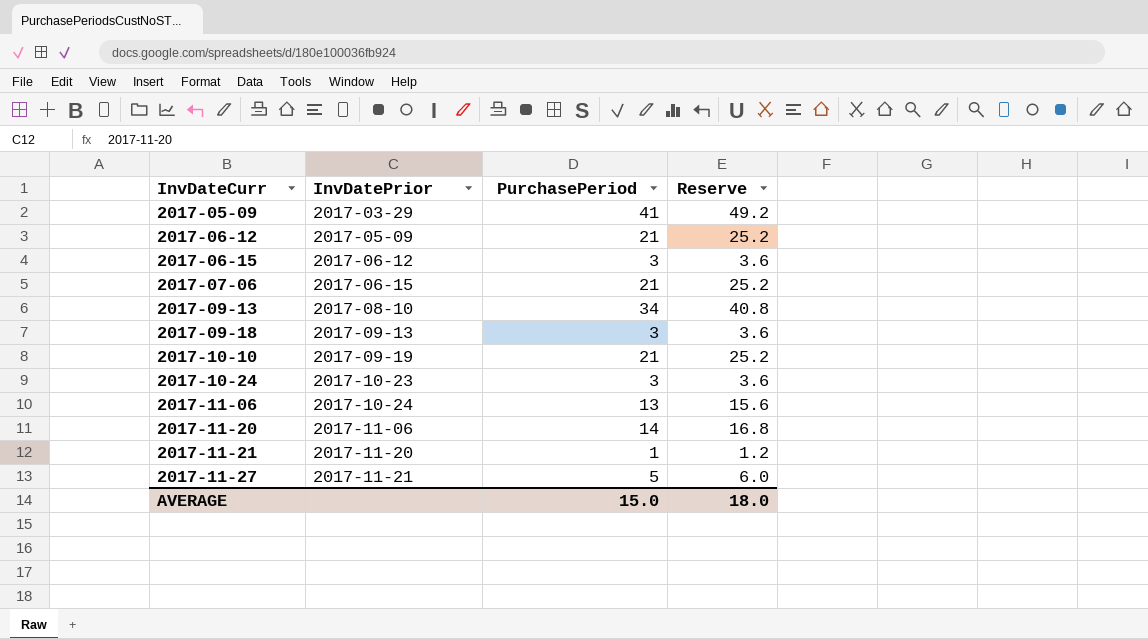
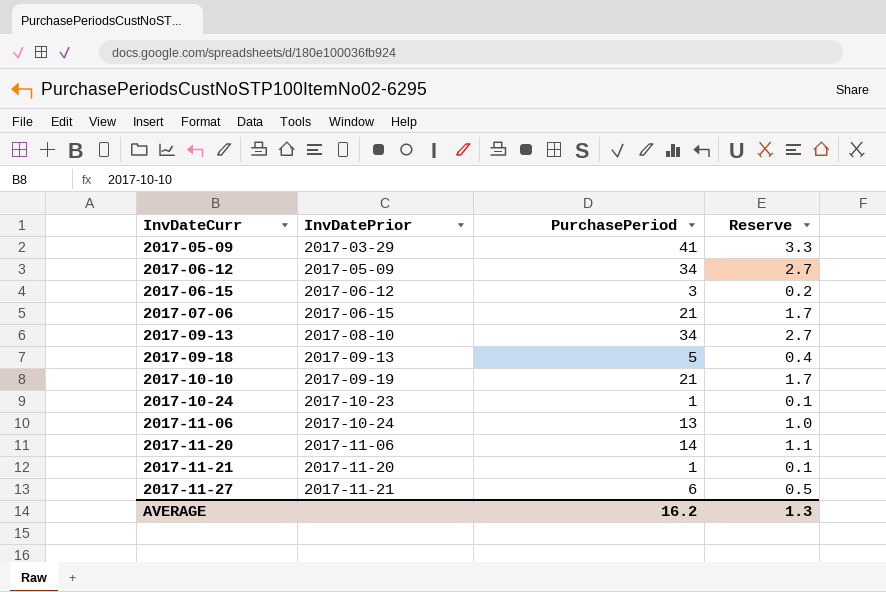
column Reserve | formula: [PurchasePeriod] * 1.2 -> [PurchasePeriod] * 0.08
2017-06-12 | PurchasePeriod: 21 -> 34
2017-09-18 | PurchasePeriod: 3 -> 5
2017-10-24 | PurchasePeriod: 3 -> 1
2017-11-27 | PurchasePeriod: 5 -> 6
AVERAGE | PurchasePeriod: 15.0 -> 16.2
AVERAGE | Reserve: 18.0 -> 1.3

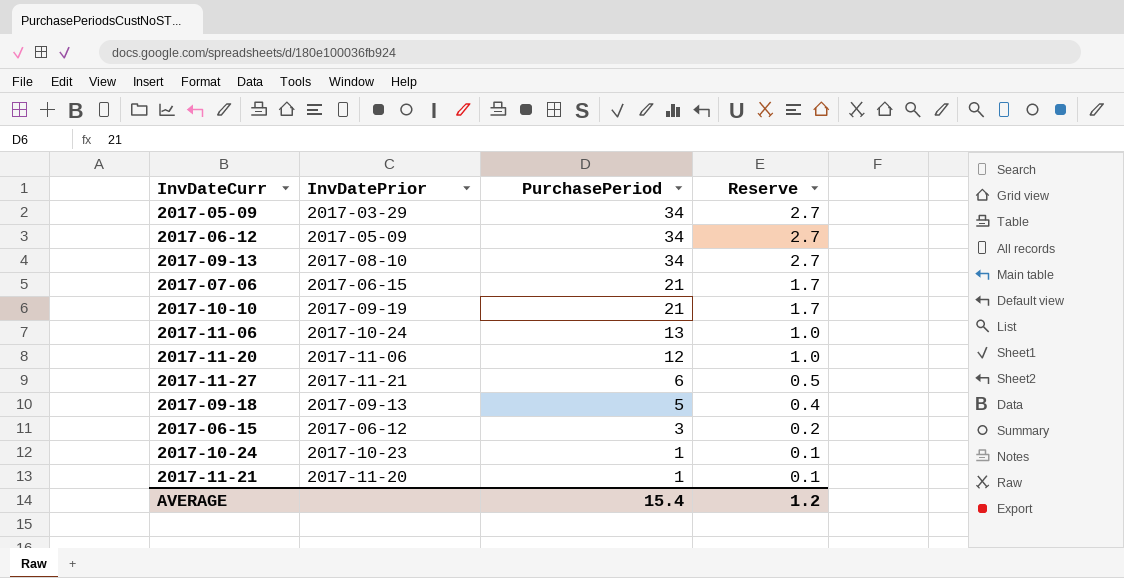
row order: InvDateCurr ascending -> PurchasePeriod descending
2017-05-09 | PurchasePeriod: 41 -> 34
2017-05-09 | Reserve: 3.3 -> 2.7
2017-11-20 | PurchasePeriod: 14 -> 12
2017-11-20 | Reserve: 1.1 -> 1.0
AVERAGE | PurchasePeriod: 16.2 -> 15.4
AVERAGE | Reserve: 1.3 -> 1.2

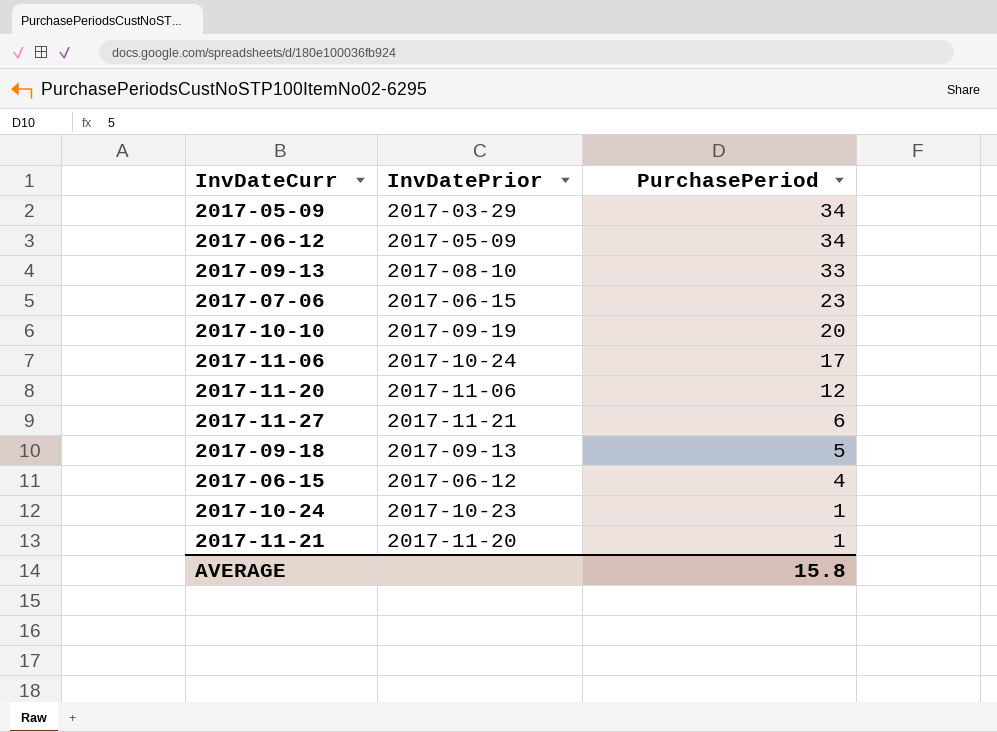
column Reserve | formula: [PurchasePeriod] * 0.08 -> none
2017-09-13 | PurchasePeriod: 34 -> 33
2017-07-06 | PurchasePeriod: 21 -> 23
2017-10-10 | PurchasePeriod: 21 -> 20
2017-11-06 | PurchasePeriod: 13 -> 17
2017-06-15 | PurchasePeriod: 3 -> 4
AVERAGE | PurchasePeriod: 15.4 -> 15.8

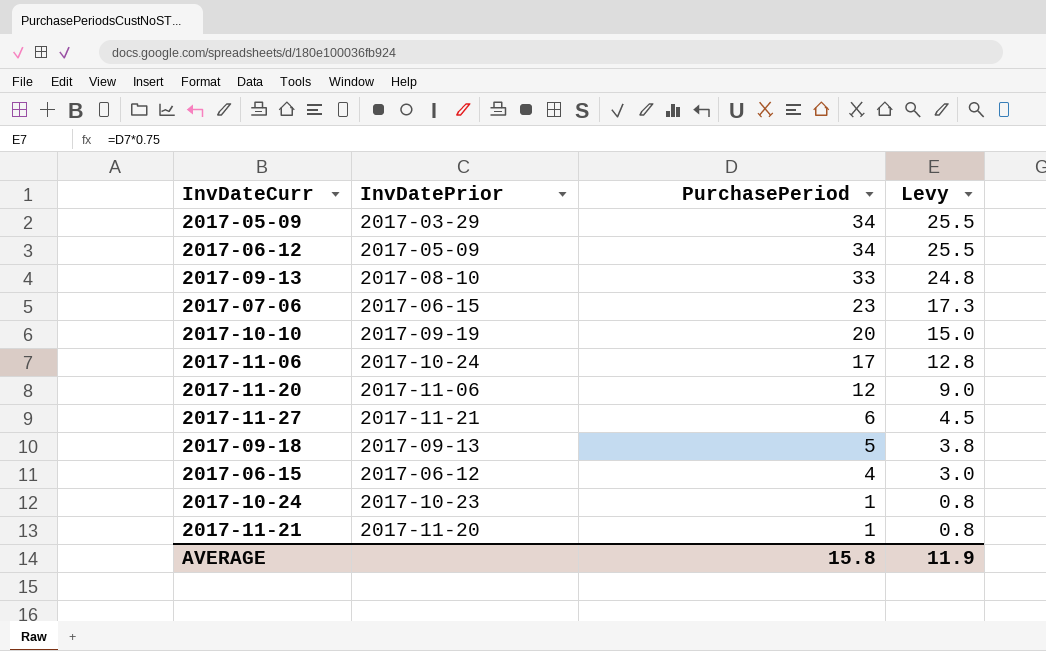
column Levy | formula: none -> [PurchasePeriod] * 0.75

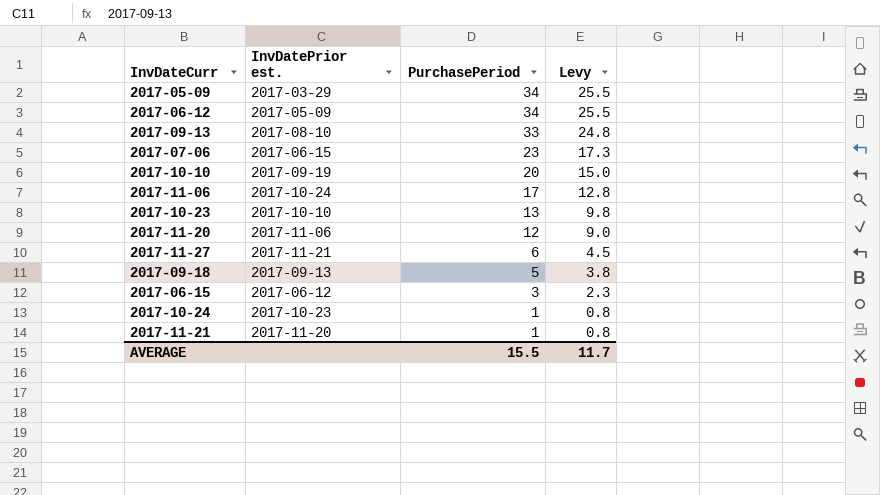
column name: InvDatePrior -> InvDatePrior est.
row 2017-10-23: none -> 2017-10-10 | 13 | 9.8
2017-06-15 | PurchasePeriod: 4 -> 3
2017-06-15 | Levy: 3.0 -> 2.3
AVERAGE | PurchasePeriod: 15.8 -> 15.5
AVERAGE | Levy: 11.9 -> 11.7

